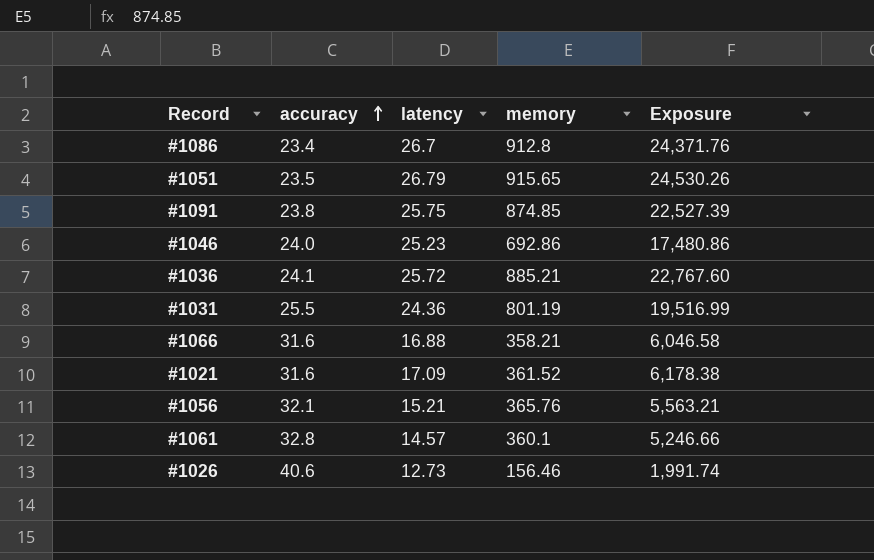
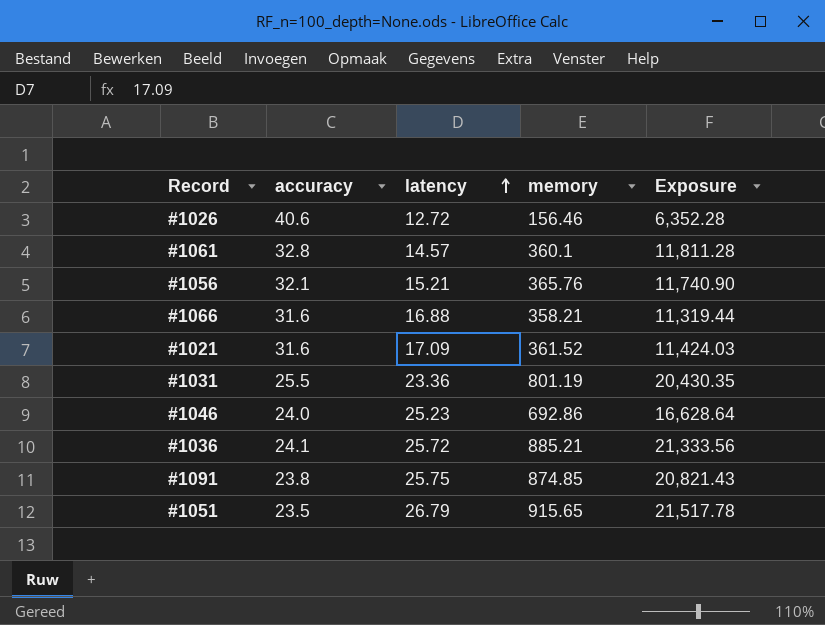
row order: accuracy ascending -> latency ascending
column Exposure | formula: [latency] * [memory] -> [accuracy] * [memory]
row #1086: 23.4 | 26.7 | 912.8 | 24,371.76 -> none
#1026 | latency: 12.73 -> 12.72
#1031 | latency: 24.36 -> 23.36

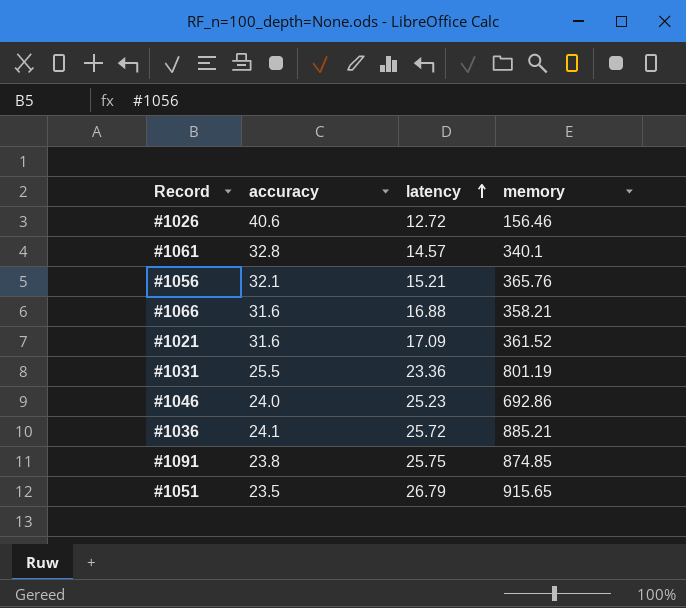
column Exposure | formula: [accuracy] * [memory] -> none
#1061 | memory: 360.1 -> 340.1

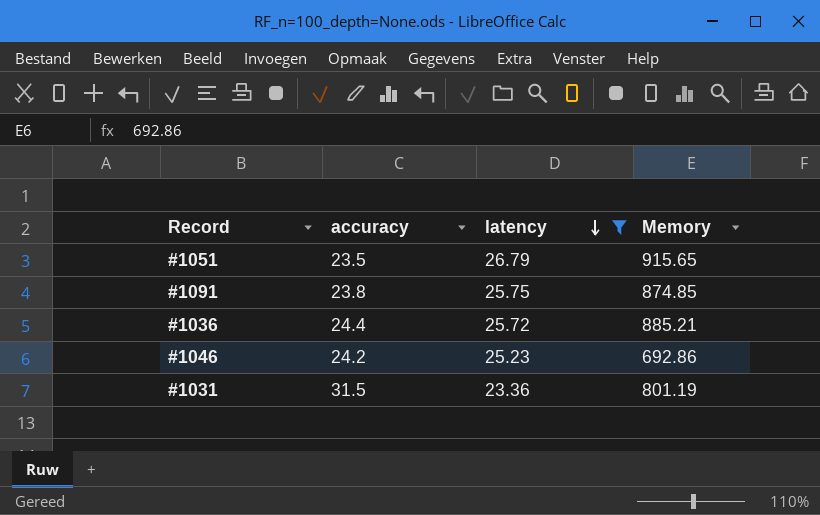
filter: none -> latency >= 23.36
row order: latency ascending -> latency descending
column name: memory -> Memory
#1036 | accuracy: 24.1 -> 24.4
#1046 | accuracy: 24.0 -> 24.2
#1031 | accuracy: 25.5 -> 31.5

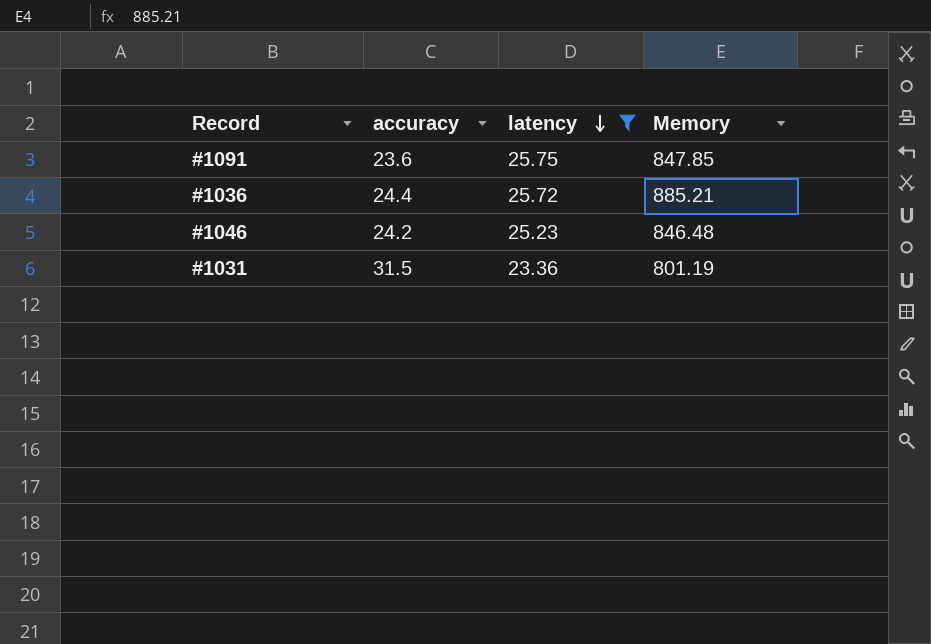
row #1051: 23.5 | 26.79 | 915.65 -> none
#1091 | accuracy: 23.8 -> 23.6
#1091 | Memory: 874.85 -> 847.85
#1046 | Memory: 692.86 -> 846.48

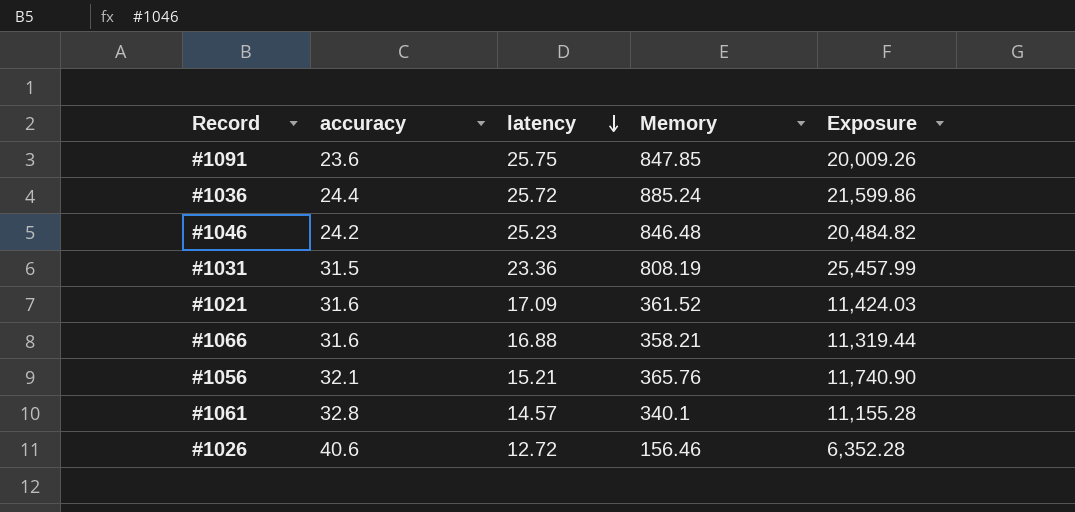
filter: latency >= 23.36 -> none
column Exposure | formula: none -> [accuracy] * [Memory]
#1036 | Memory: 885.21 -> 885.24
#1031 | Memory: 801.19 -> 808.19

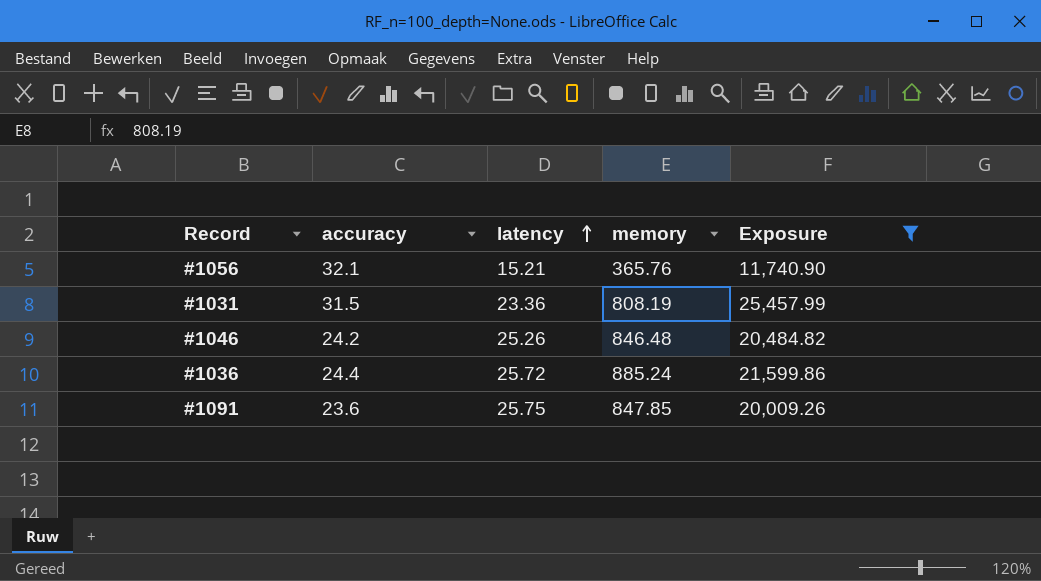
filter: none -> Exposure >= 11,740.90
row order: latency descending -> latency ascending
column name: Memory -> memory
#1046 | latency: 25.23 -> 25.26

